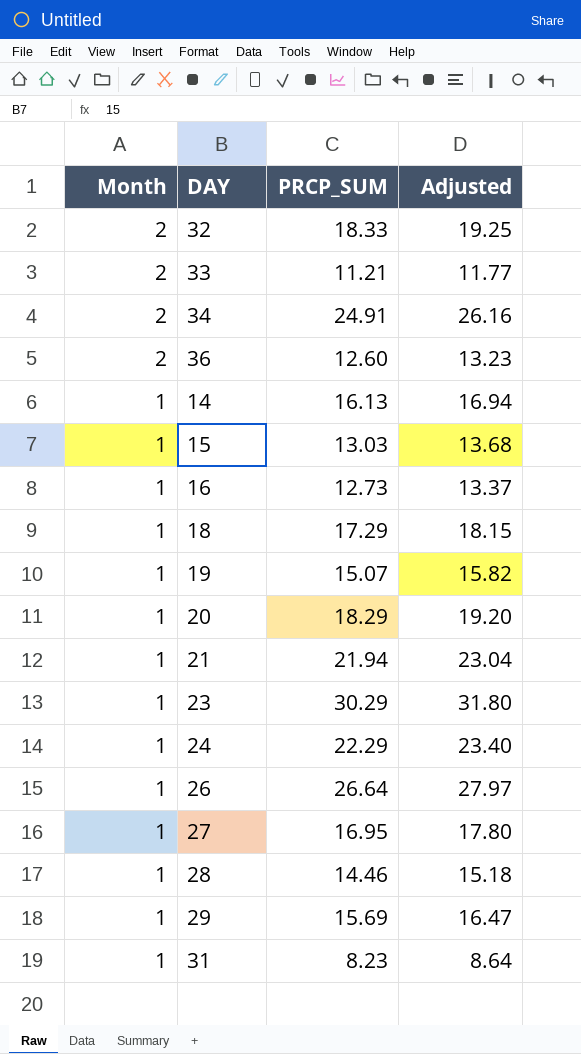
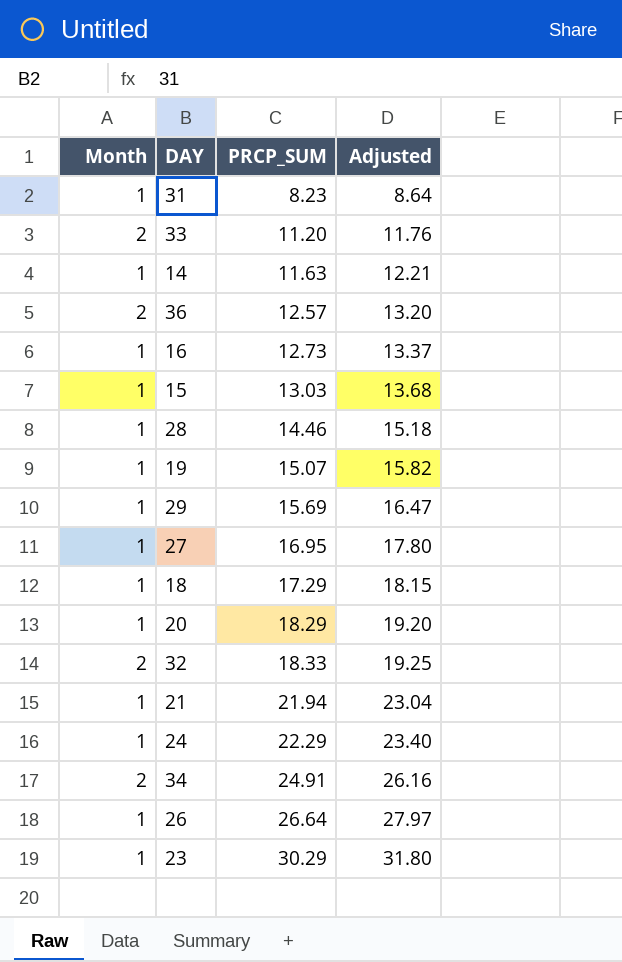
row order: Month descending -> PRCP_SUM ascending
33 | PRCP_SUM: 11.21 -> 11.20
33 | Adjusted: 11.77 -> 11.76
14 | PRCP_SUM: 16.13 -> 11.63
14 | Adjusted: 16.94 -> 12.21
36 | PRCP_SUM: 12.60 -> 12.57
36 | Adjusted: 13.23 -> 13.20

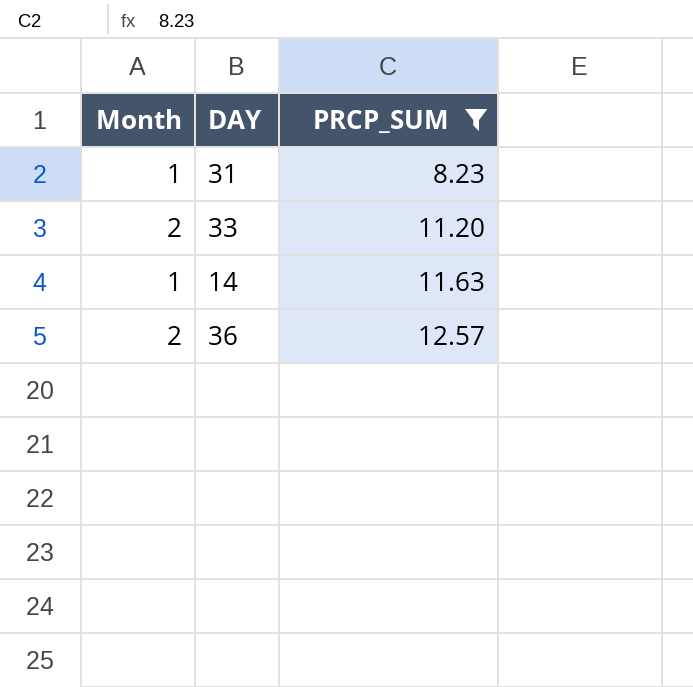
filter: none -> PRCP_SUM <= 12.57
column Adjusted | formula: [PRCP_SUM] * 1.05 -> none

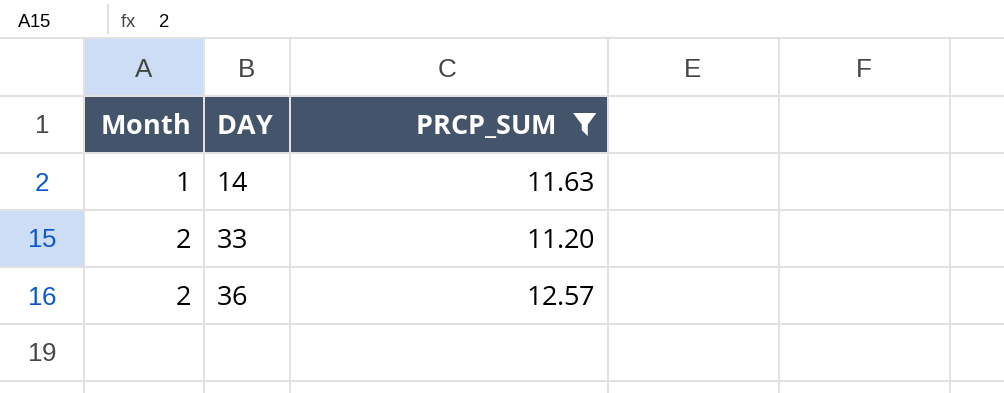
row order: PRCP_SUM ascending -> Month ascending
row 31: 1 | 8.23 -> none

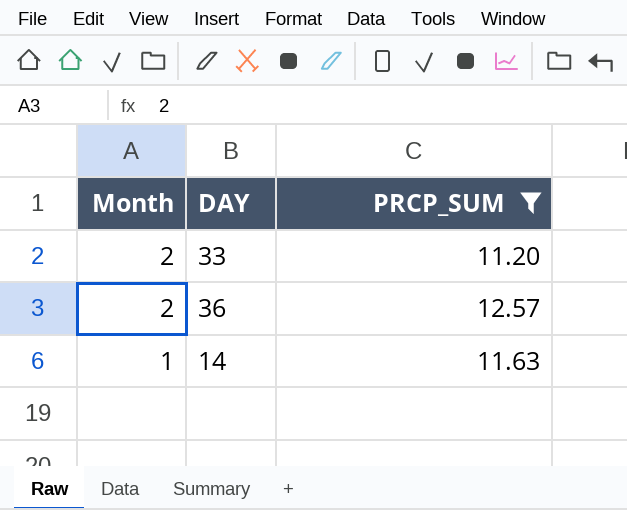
row order: Month ascending -> Month descending

